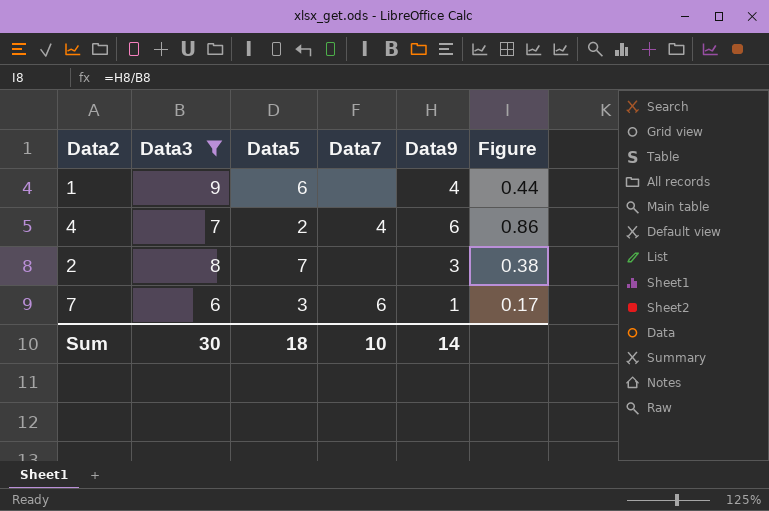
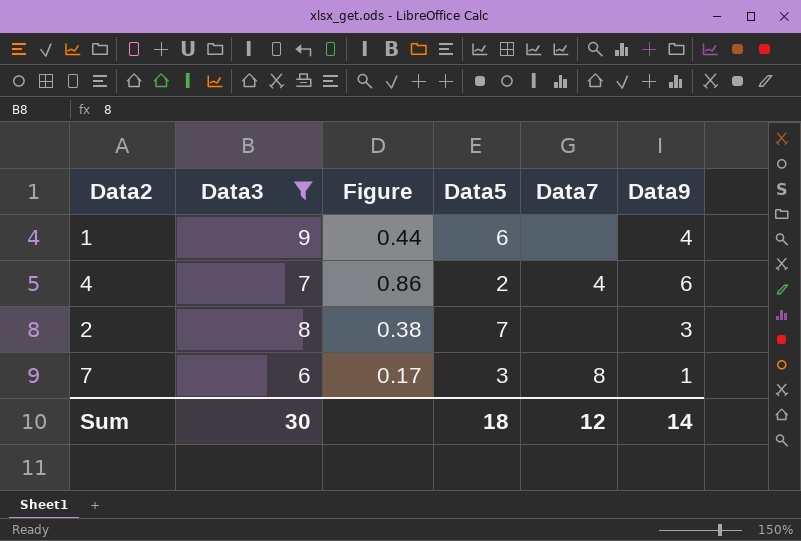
column Figure | position: 6 -> 3
7 | Data7: 6 -> 8
Sum | Data7: 10 -> 12

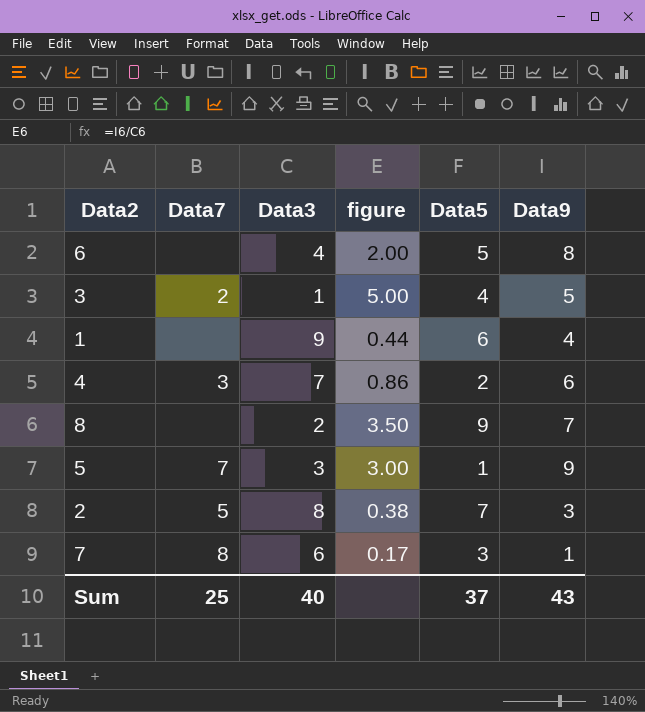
filter: Data3 >= 6 -> none
column Data7 | position: 5 -> 2
column name: Figure -> figure
4 | Data7: 4 -> 3
2 | Data7: none -> 5
Sum | Data7: 12 -> 25
Sum | Data3: 30 -> 40
Sum | Data5: 18 -> 37
Sum | Data9: 14 -> 43

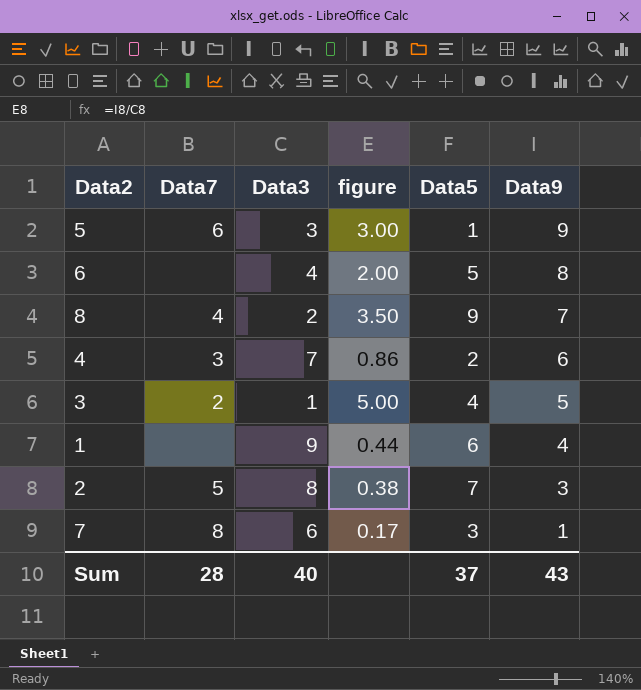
row order: none -> Data9 descending
5 | Data7: 7 -> 6
8 | Data7: none -> 4
Sum | Data7: 25 -> 28

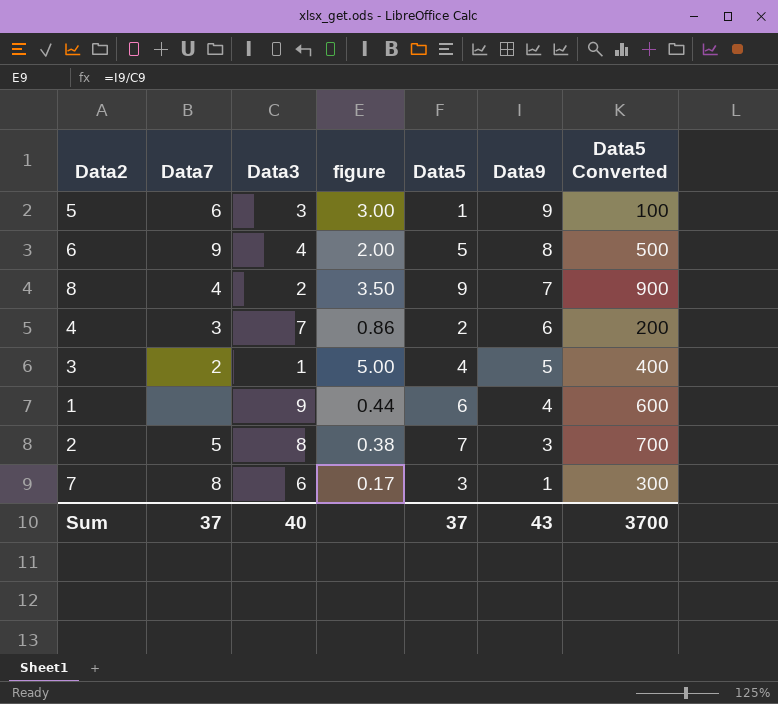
column Data5 Converted | formula: none -> [Data5] * 100
6 | Data7: none -> 9
Sum | Data7: 28 -> 37

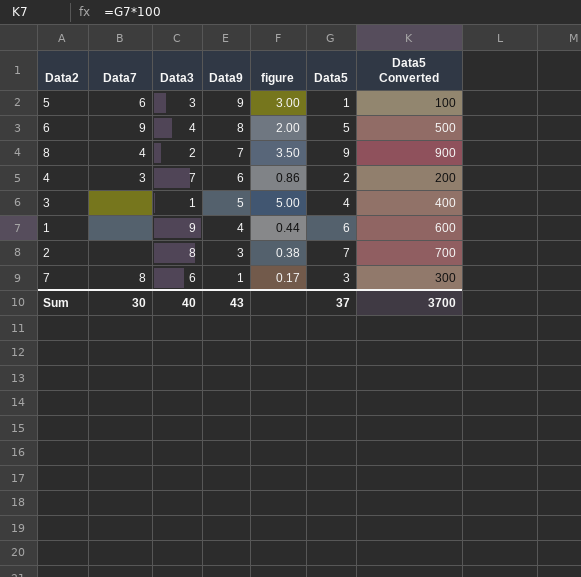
column Data9 | position: 6 -> 4
3 | Data7: 2 -> none
2 | Data7: 5 -> none
Sum | Data7: 37 -> 30

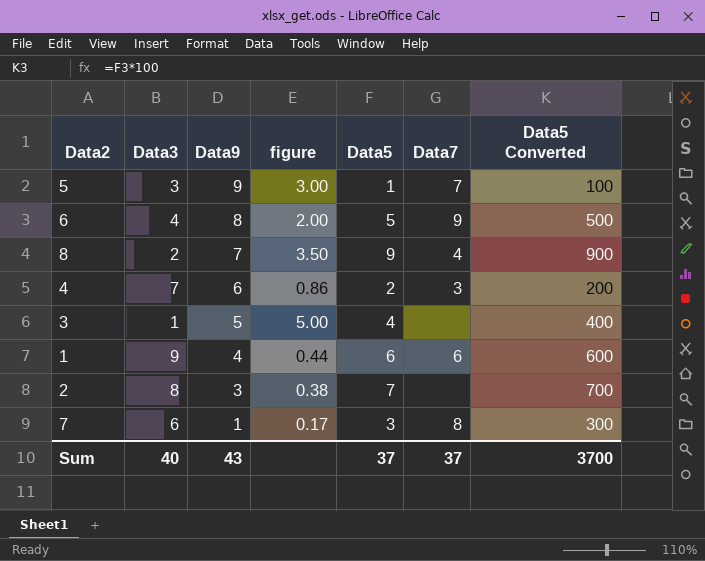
column Data7 | position: 2 -> 6
5 | Data7: 6 -> 7
1 | Data7: none -> 6
Sum | Data7: 30 -> 37

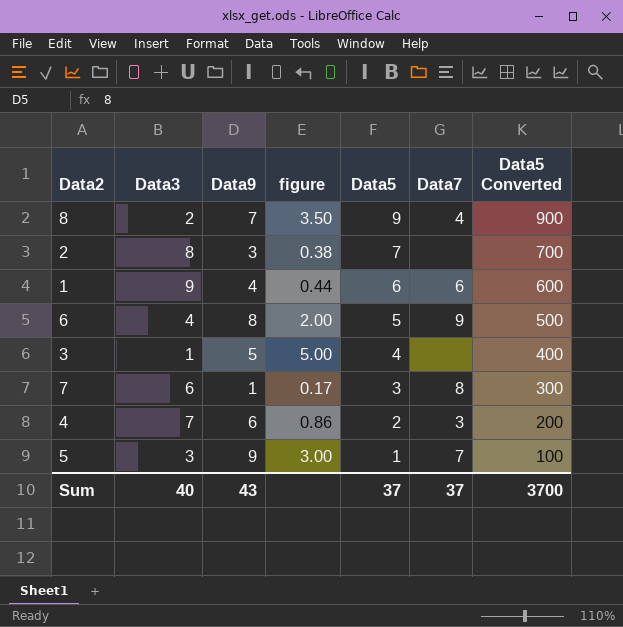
row order: Data9 descending -> Data5 descending

